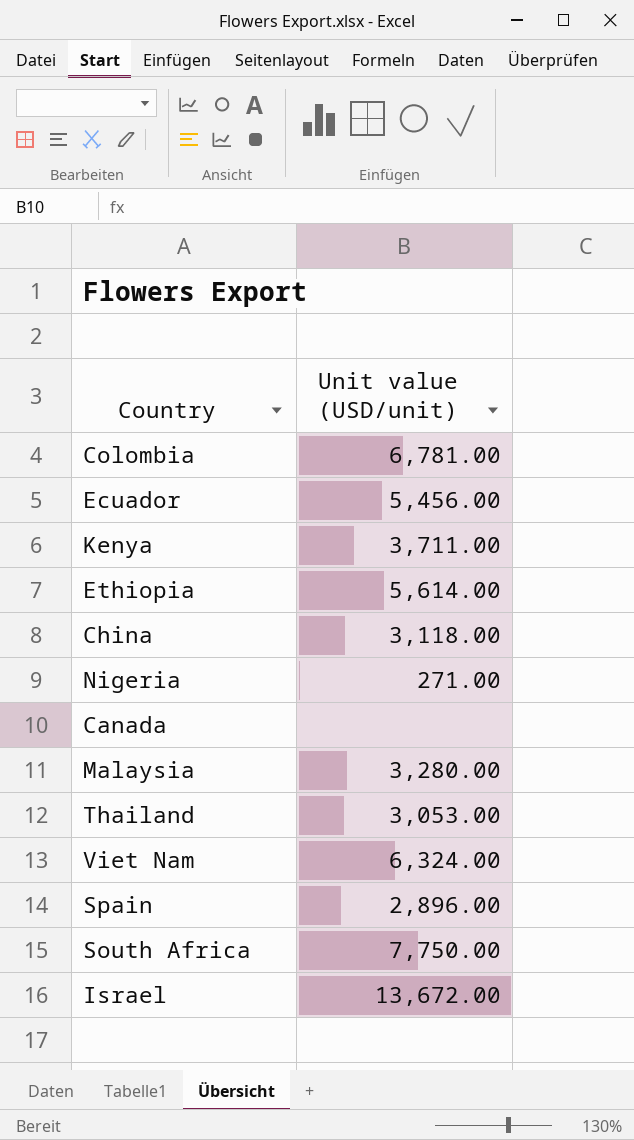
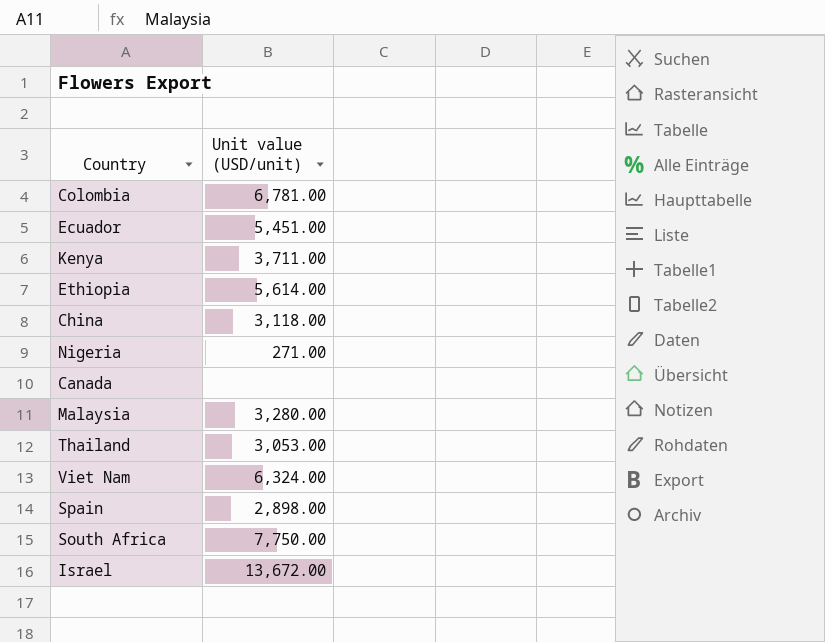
Ecuador | Unit value (USD/unit): 5,456.00 -> 5,451.00
Spain | Unit value (USD/unit): 2,896.00 -> 2,898.00

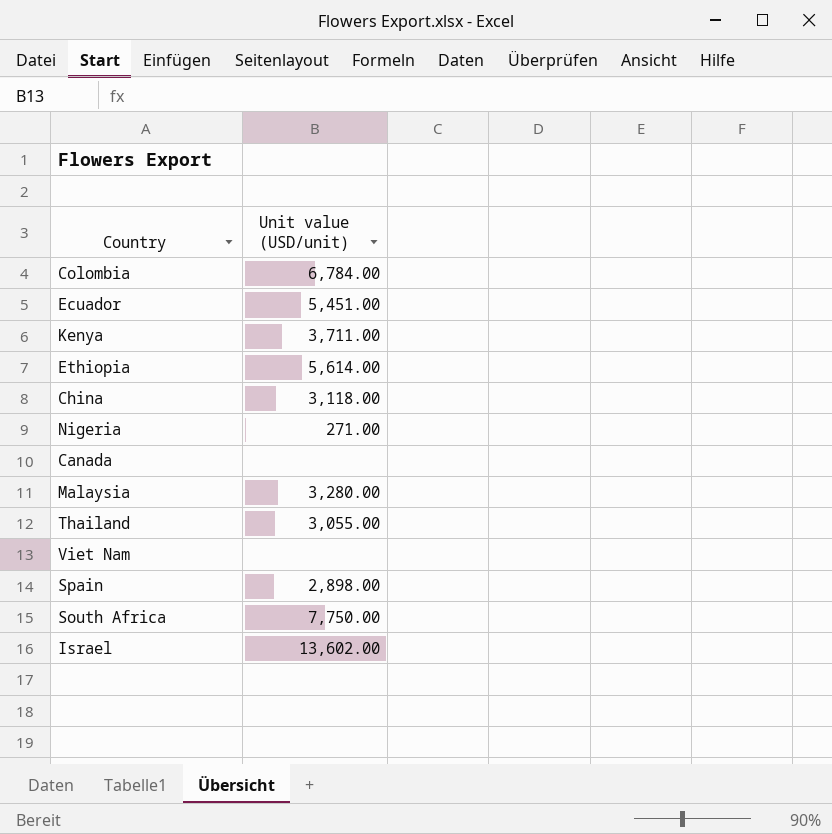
Colombia | Unit value (USD/unit): 6,781.00 -> 6,784.00
Thailand | Unit value (USD/unit): 3,053.00 -> 3,055.00
Viet Nam | Unit value (USD/unit): 6,324.00 -> none
Israel | Unit value (USD/unit): 13,672.00 -> 13,602.00

